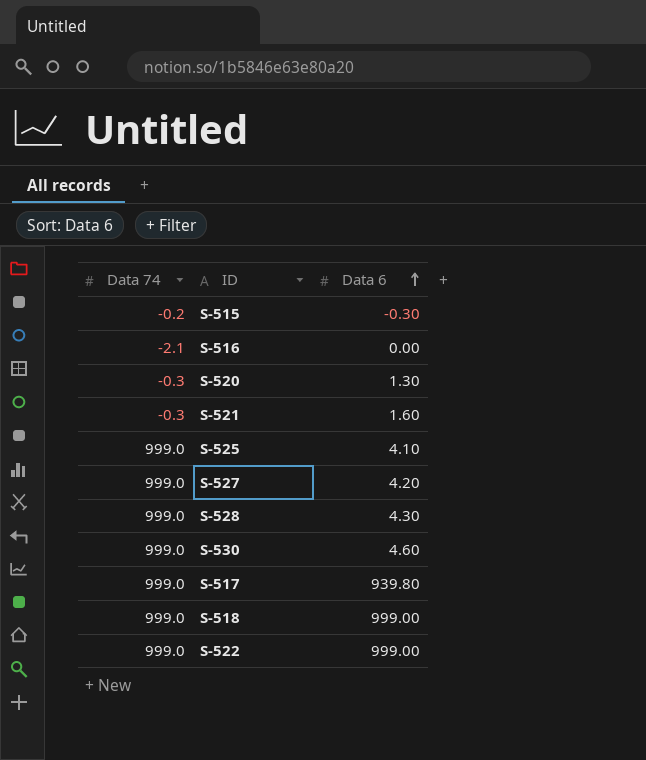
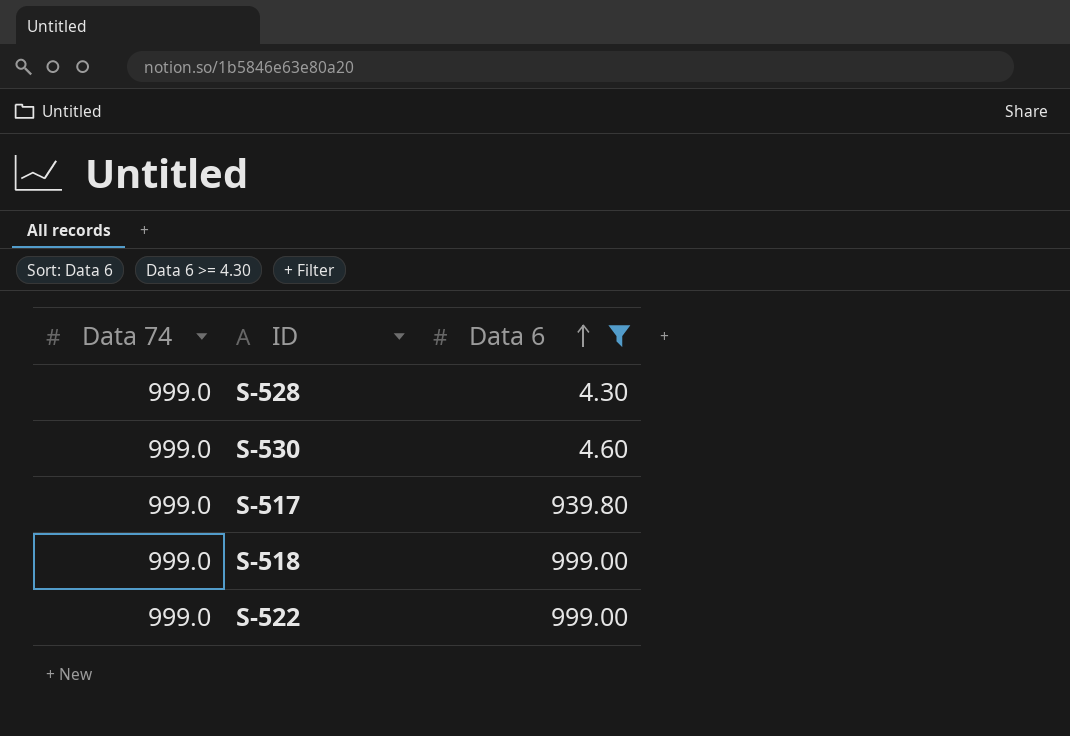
filter: none -> Data 6 >= 4.30

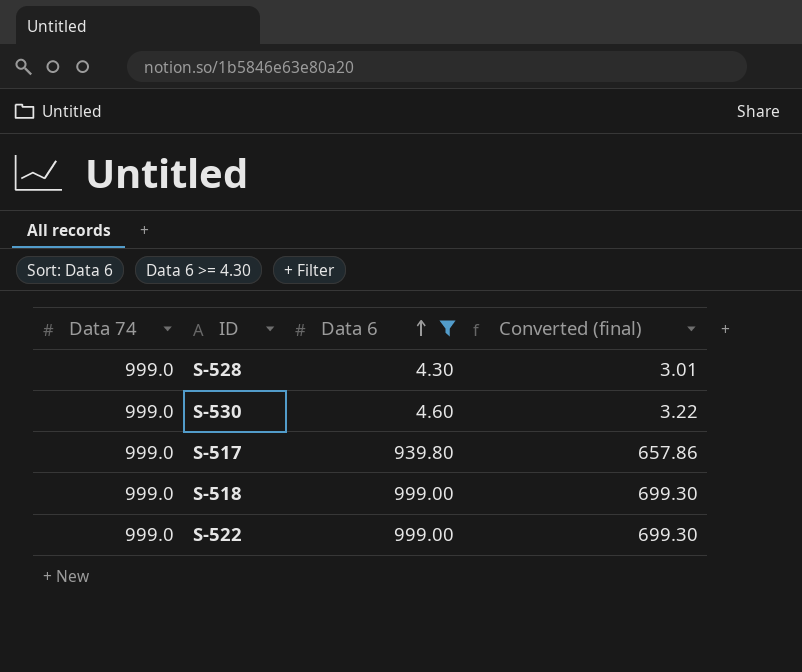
column Converted (final) | formula: none -> [Data 6] * 0.7

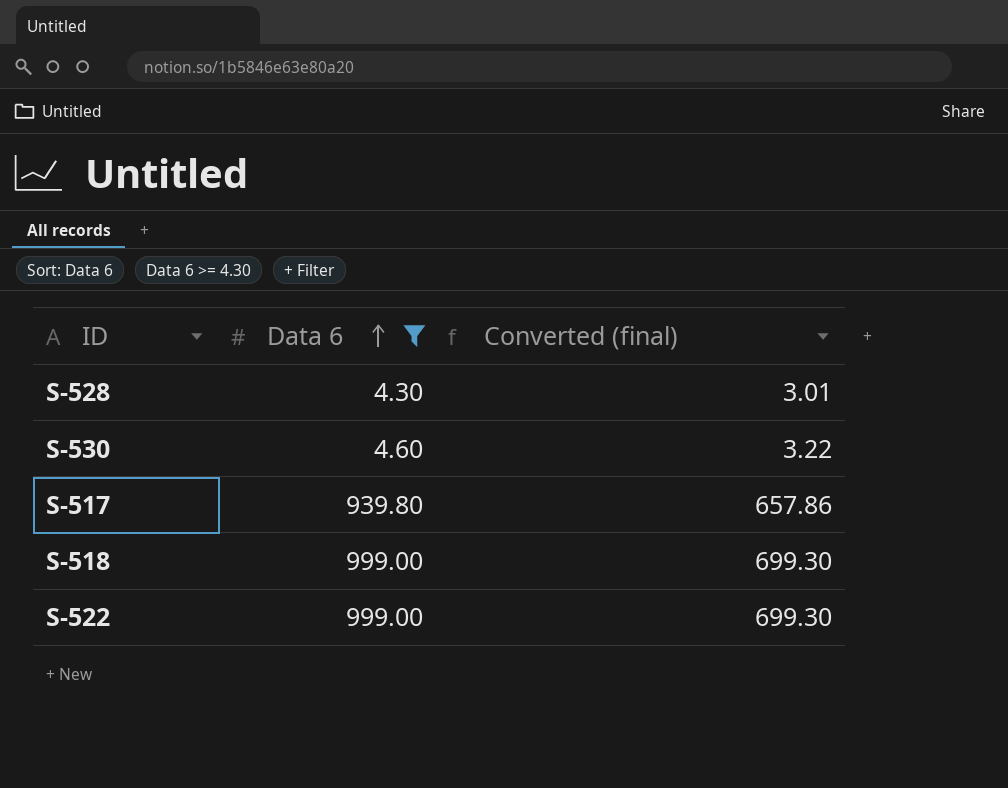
column Data 74 | position: 1 -> none

